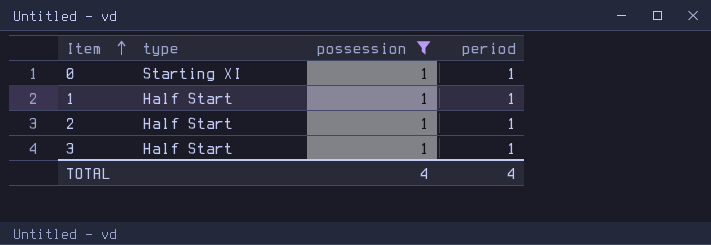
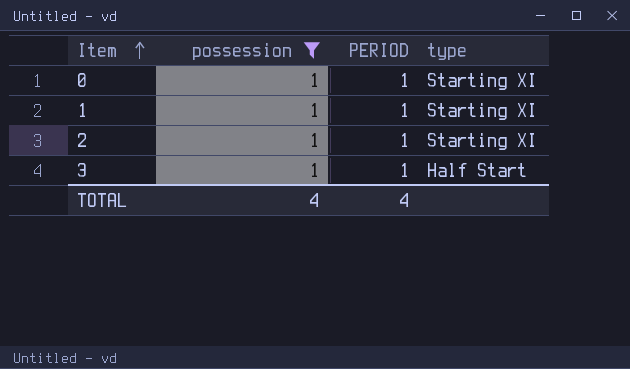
column name: period -> PERIOD
column type | position: 2 -> 4
1 | type: Half Start -> Starting XI
2 | type: Half Start -> Starting XI

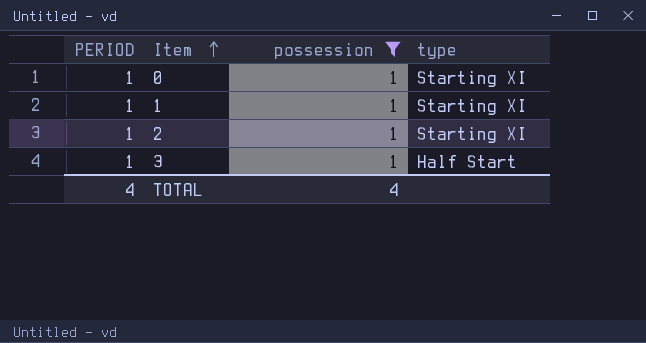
column PERIOD | position: 3 -> 1

